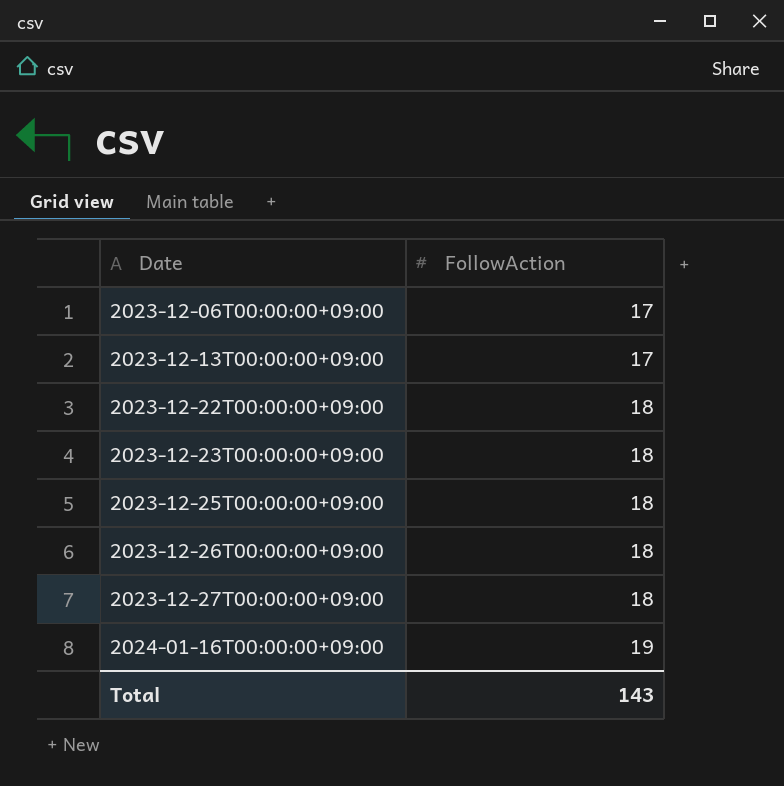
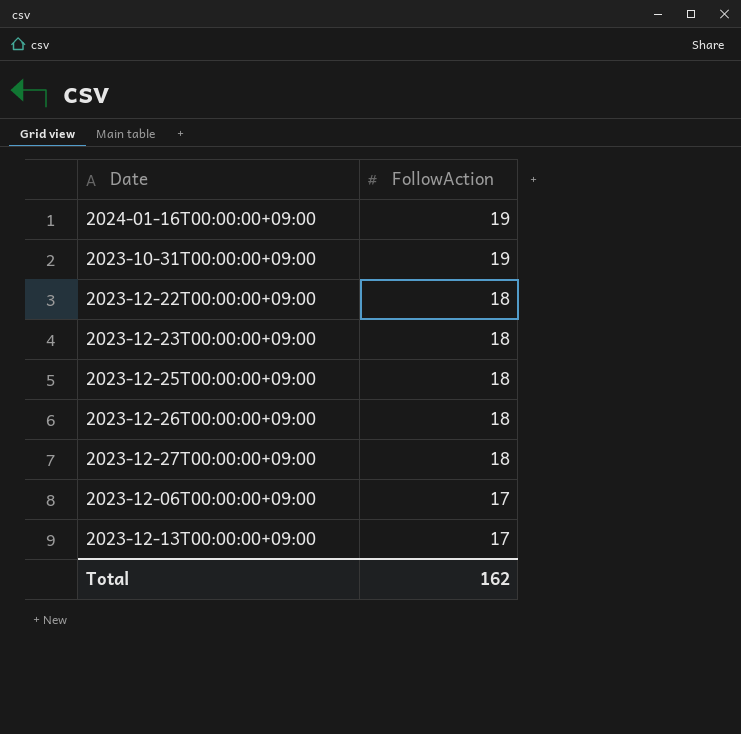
row order: Date ascending -> FollowAction descending
row 2023-10-31T00:00:00+09:00: none -> 19
Total | FollowAction: 143 -> 162

